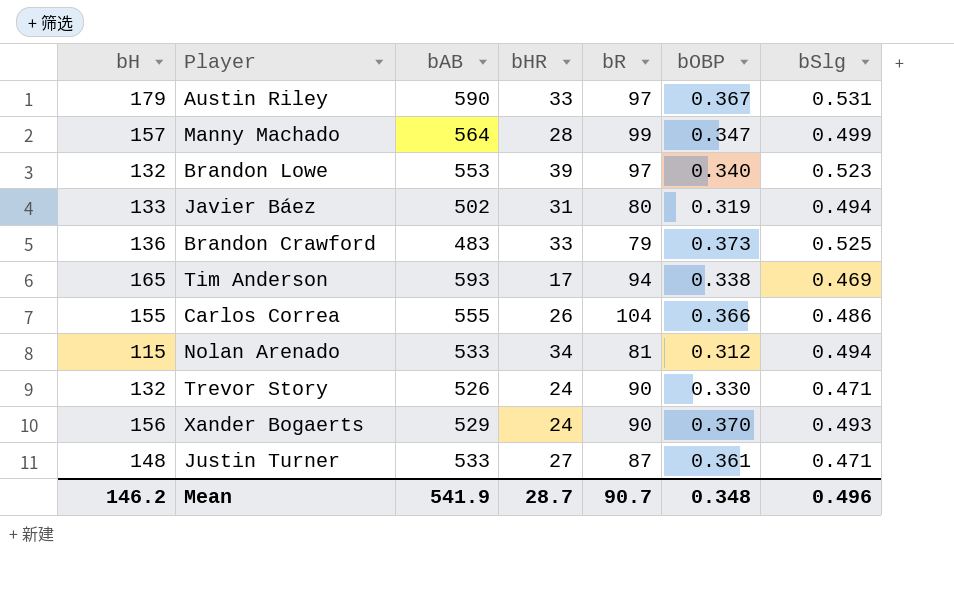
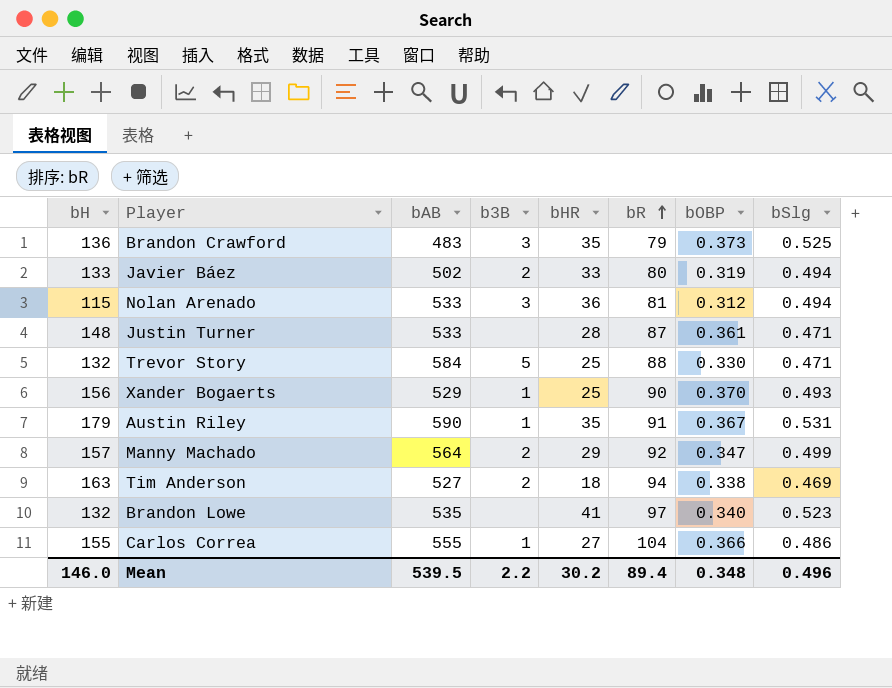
row order: none -> bR ascending
column b3B | position: none -> 4
Brandon Crawford | bHR: 33 -> 35
Javier Báez | bHR: 31 -> 33
Nolan Arenado | bHR: 34 -> 36
Justin Turner | bHR: 27 -> 28
Trevor Story | bAB: 526 -> 584
Trevor Story | bHR: 24 -> 25
Trevor Story | bR: 90 -> 88
Xander Bogaerts | bHR: 24 -> 25
Austin Riley | bHR: 33 -> 35
Austin Riley | bR: 97 -> 91
Manny Machado | bHR: 28 -> 29
Manny Machado | bR: 99 -> 92
Tim Anderson | bH: 165 -> 163
Tim Anderson | bAB: 593 -> 527
Tim Anderson | bHR: 17 -> 18
Brandon Lowe | bAB: 553 -> 535
Brandon Lowe | bHR: 39 -> 41
Carlos Correa | bHR: 26 -> 27
Mean | bH: 146.2 -> 146.0
Mean | bAB: 541.9 -> 539.5
Mean | bHR: 28.7 -> 30.2
Mean | bR: 90.7 -> 89.4

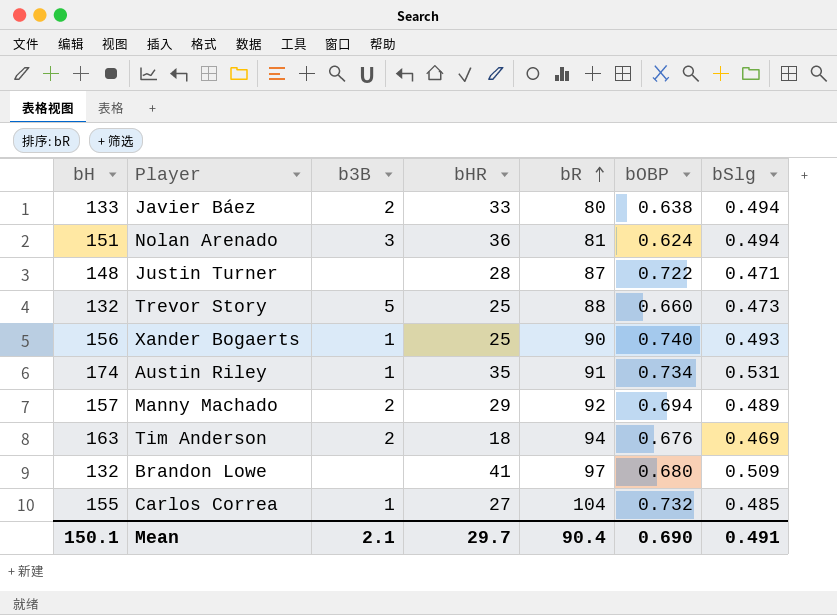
column bAB | position: 3 -> none
row Brandon Crawford: 136 | 483 | 3 | 35 | 79 | 0.373 | 0.525 -> none
Javier Báez | bOBP: 0.319 -> 0.638
Nolan Arenado | bH: 115 -> 151
Nolan Arenado | bOBP: 0.312 -> 0.624
Justin Turner | bOBP: 0.361 -> 0.722
Trevor Story | bOBP: 0.330 -> 0.660
Trevor Story | bSlg: 0.471 -> 0.473
Xander Bogaerts | bOBP: 0.370 -> 0.740
Austin Riley | bH: 179 -> 174
Austin Riley | bOBP: 0.367 -> 0.734
Manny Machado | bOBP: 0.347 -> 0.694
Manny Machado | bSlg: 0.499 -> 0.489
Tim Anderson | bOBP: 0.338 -> 0.676
Brandon Lowe | bOBP: 0.340 -> 0.680
Brandon Lowe | bSlg: 0.523 -> 0.509
Carlos Correa | bOBP: 0.366 -> 0.732
Carlos Correa | bSlg: 0.486 -> 0.485
Mean | bH: 146.0 -> 150.1
Mean | b3B: 2.2 -> 2.1
Mean | bHR: 30.2 -> 29.7
Mean | bR: 89.4 -> 90.4
Mean | bOBP: 0.348 -> 0.690
Mean | bSlg: 0.496 -> 0.491

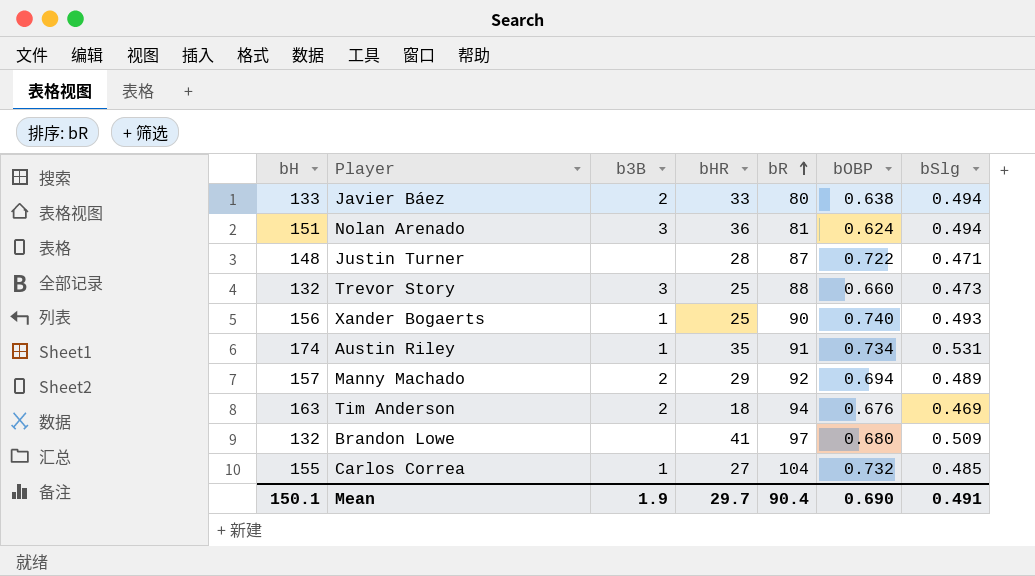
Trevor Story | b3B: 5 -> 3
Mean | b3B: 2.1 -> 1.9

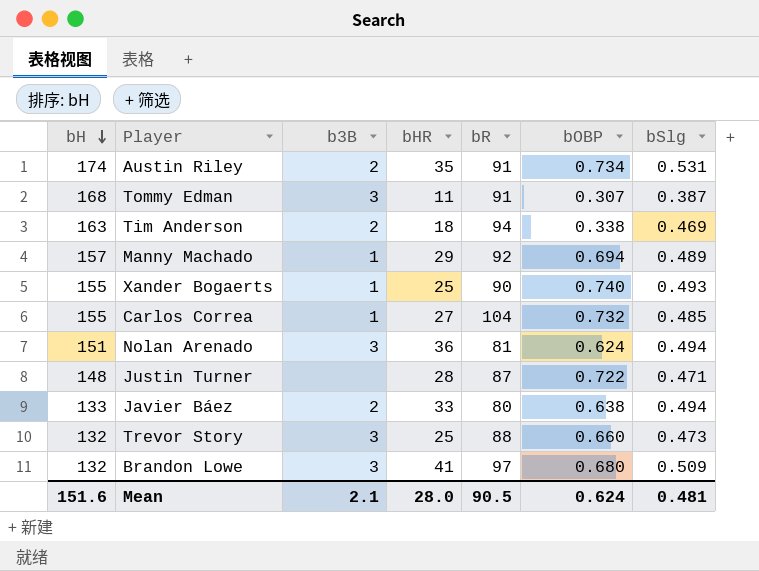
row order: bR ascending -> bH descending
Austin Riley | b3B: 1 -> 2
row Tommy Edman: none -> 168 | 3 | 11 | 91 | 0.307 | 0.387
Tim Anderson | bOBP: 0.676 -> 0.338
Manny Machado | b3B: 2 -> 1
Xander Bogaerts | bH: 156 -> 155
Brandon Lowe | b3B: none -> 3
Mean | bH: 150.1 -> 151.6
Mean | b3B: 1.9 -> 2.1
Mean | bHR: 29.7 -> 28.0
Mean | bR: 90.4 -> 90.5
Mean | bOBP: 0.690 -> 0.624
Mean | bSlg: 0.491 -> 0.481

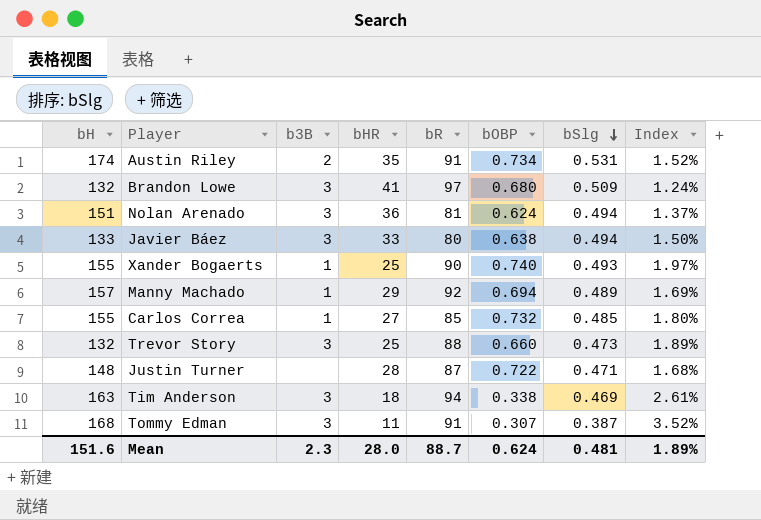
row order: bH descending -> bSlg descending
column Index | formula: none -> [bSlg] / [bHR]
Javier Báez | b3B: 2 -> 3
Carlos Correa | bR: 104 -> 85
Tim Anderson | b3B: 2 -> 3
Mean | b3B: 2.1 -> 2.3
Mean | bR: 90.5 -> 88.7

